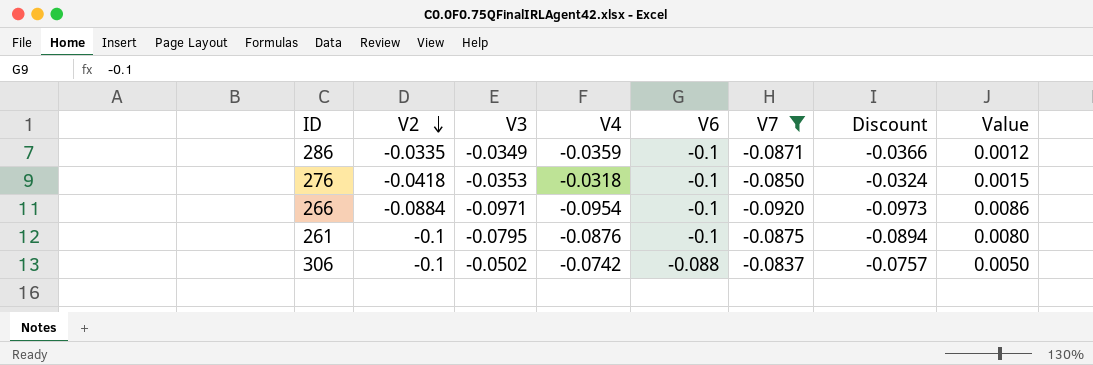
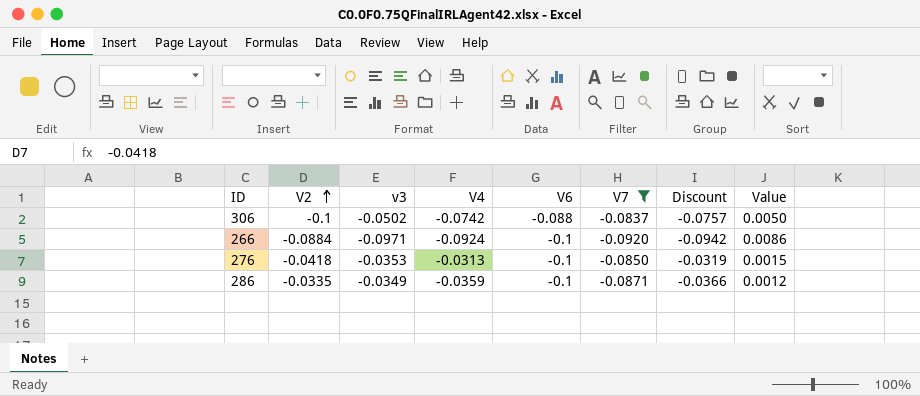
row order: V2 descending -> V2 ascending
column name: V3 -> v3
row 261: -0.1 | -0.0795 | -0.0876 | -0.1 | -0.0875 | -0.0894 | 0.0080 -> none
266 | V4: -0.0954 -> -0.0924
266 | Discount: -0.0973 -> -0.0942
276 | V4: -0.0318 -> -0.0313
276 | Discount: -0.0324 -> -0.0319

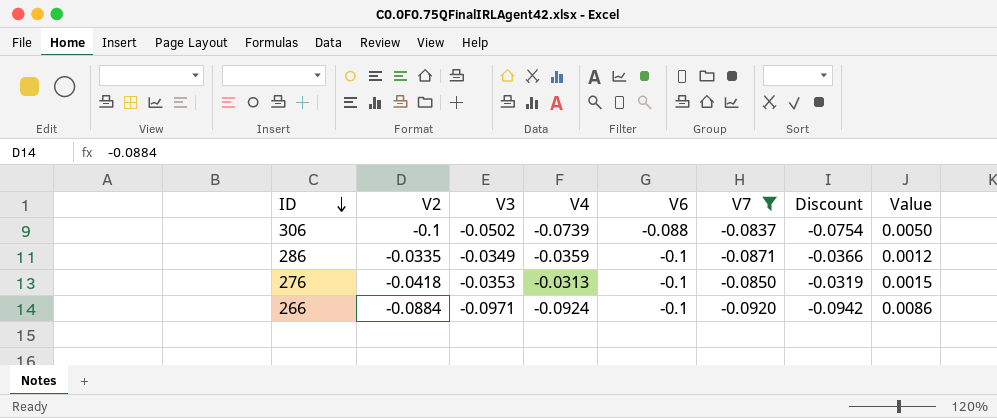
row order: V2 ascending -> ID descending
column name: v3 -> V3
306 | V4: -0.0742 -> -0.0739
306 | Discount: -0.0757 -> -0.0754

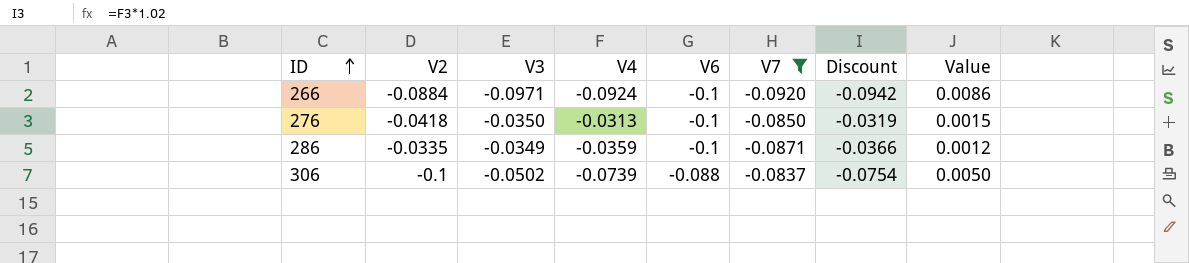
row order: ID descending -> ID ascending
276 | V3: -0.0353 -> -0.0350

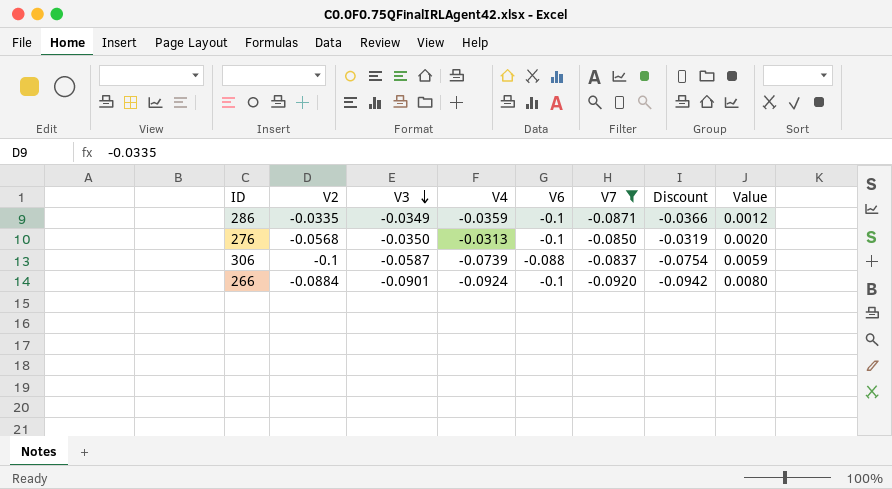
row order: ID ascending -> V3 descending
276 | V2: -0.0418 -> -0.0568
276 | Value: 0.0015 -> 0.0020
306 | V3: -0.0502 -> -0.0587
306 | Value: 0.0050 -> 0.0059
266 | V3: -0.0971 -> -0.0901
266 | Value: 0.0086 -> 0.0080

